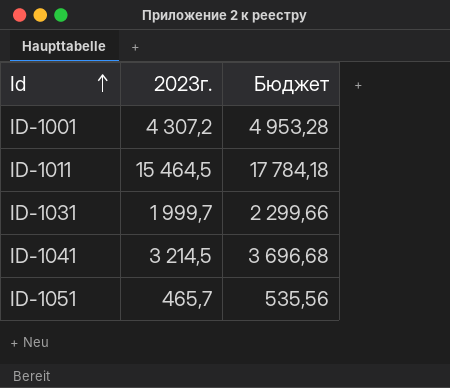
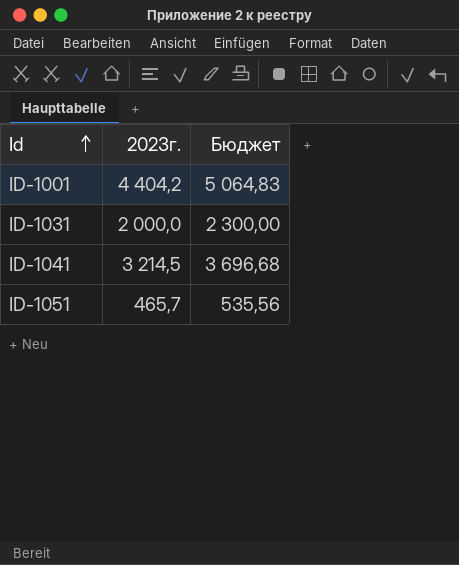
row ID-1011: 15 464,5 | 17 784,18 -> none
ID-1001 | 2023г.: 4 307,2 -> 4 404,2
ID-1001 | Бюджет: 4 953,28 -> 5 064,83
ID-1031 | 2023г.: 1 999,7 -> 2 000,0
ID-1031 | Бюджет: 2 299,66 -> 2 300,00

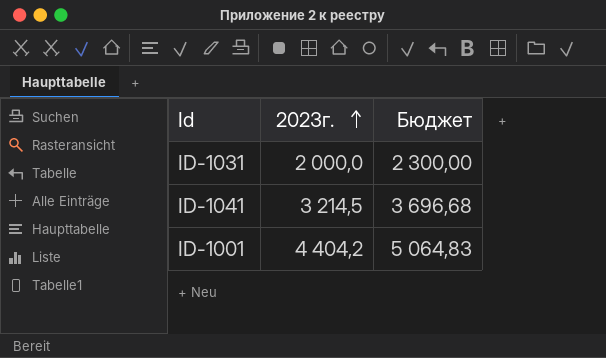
row order: Id ascending -> 2023г. ascending
row ID-1051: 465,7 | 535,56 -> none

